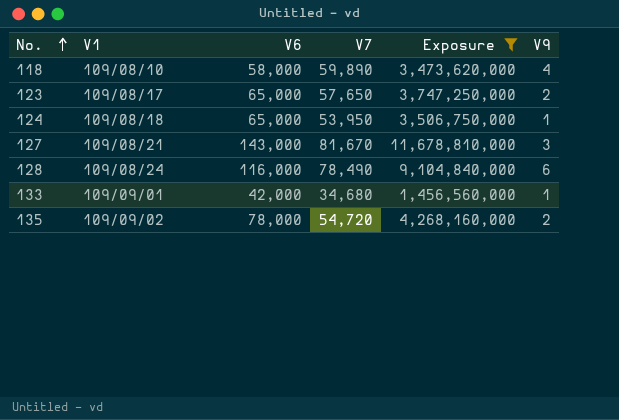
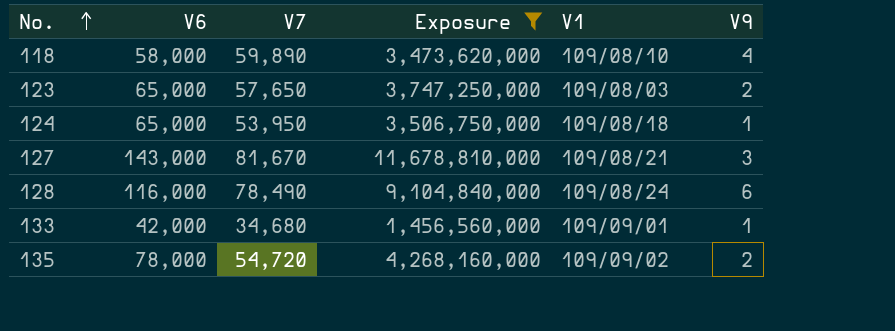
column V1 | position: 2 -> 5
123 | V1: 109/08/17 -> 109/08/03

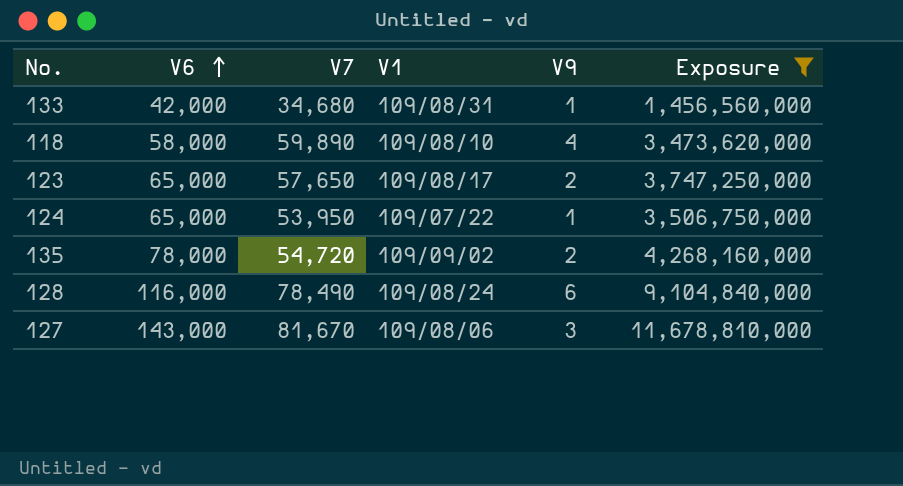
row order: No. ascending -> V6 ascending
column Exposure | position: 4 -> 6
133 | V1: 109/09/01 -> 109/08/31
123 | V1: 109/08/03 -> 109/08/17
124 | V1: 109/08/18 -> 109/07/22
127 | V1: 109/08/21 -> 109/08/06

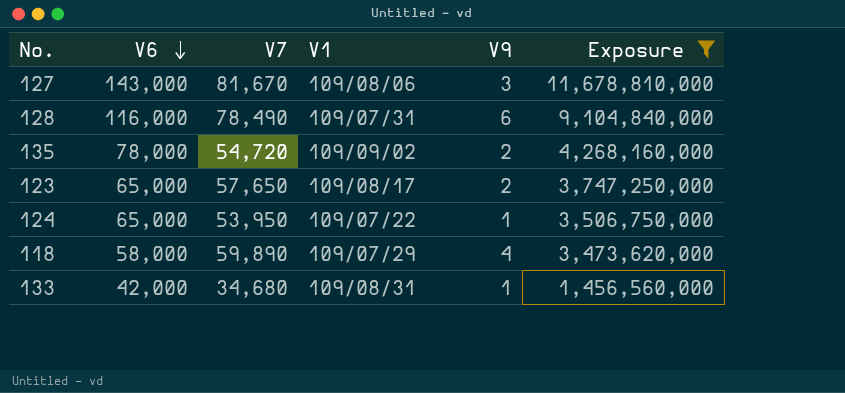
row order: V6 ascending -> V6 descending
128 | V1: 109/08/24 -> 109/07/31
118 | V1: 109/08/10 -> 109/07/29

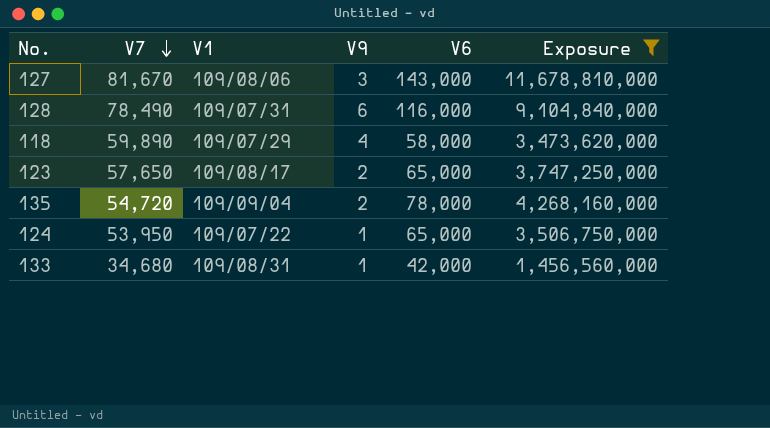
row order: V6 descending -> V7 descending
column V6 | position: 2 -> 5
135 | V1: 109/09/02 -> 109/09/04

